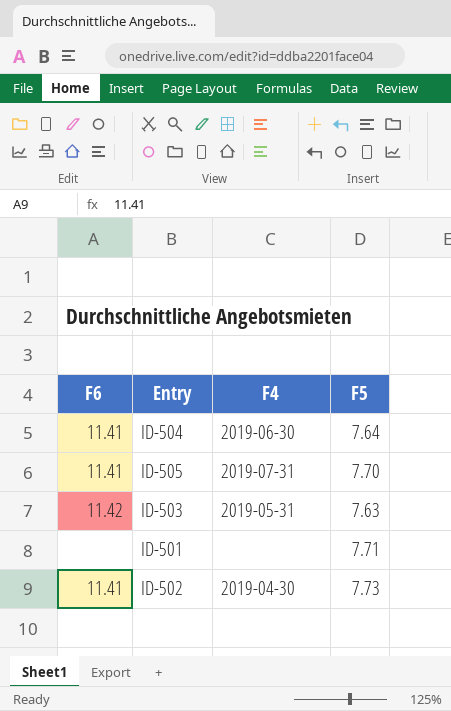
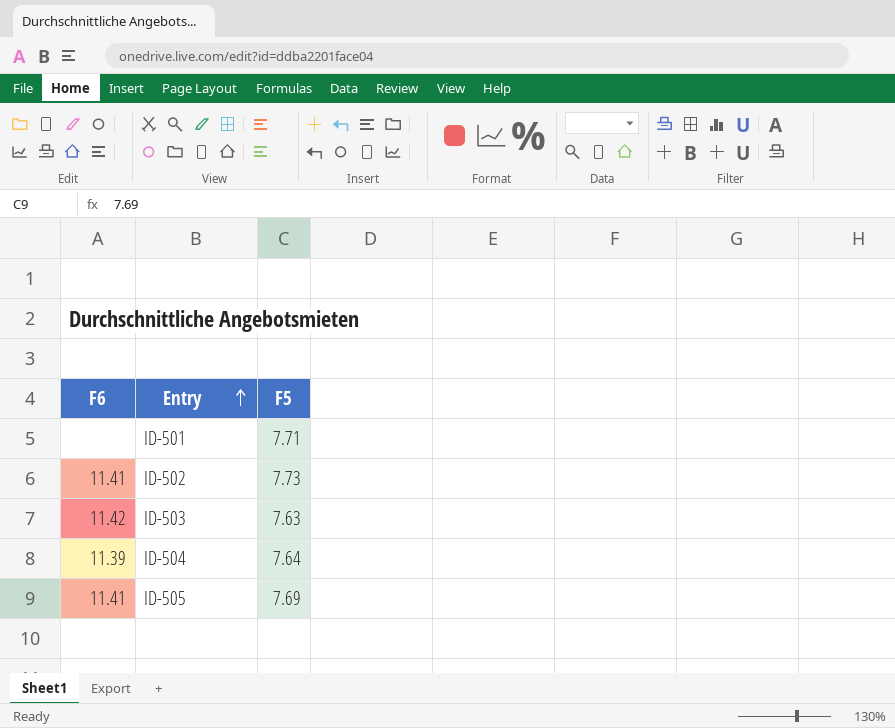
row order: none -> Entry ascending
column F4 | position: 3 -> none
ID-504 | F6: 11.41 -> 11.39
ID-505 | F5: 7.70 -> 7.69

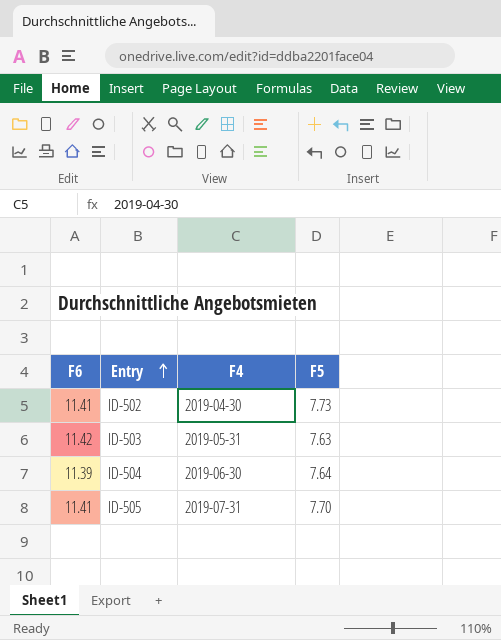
column F4 | position: none -> 3
row ID-501: none | 7.71 -> none
ID-505 | F5: 7.69 -> 7.70

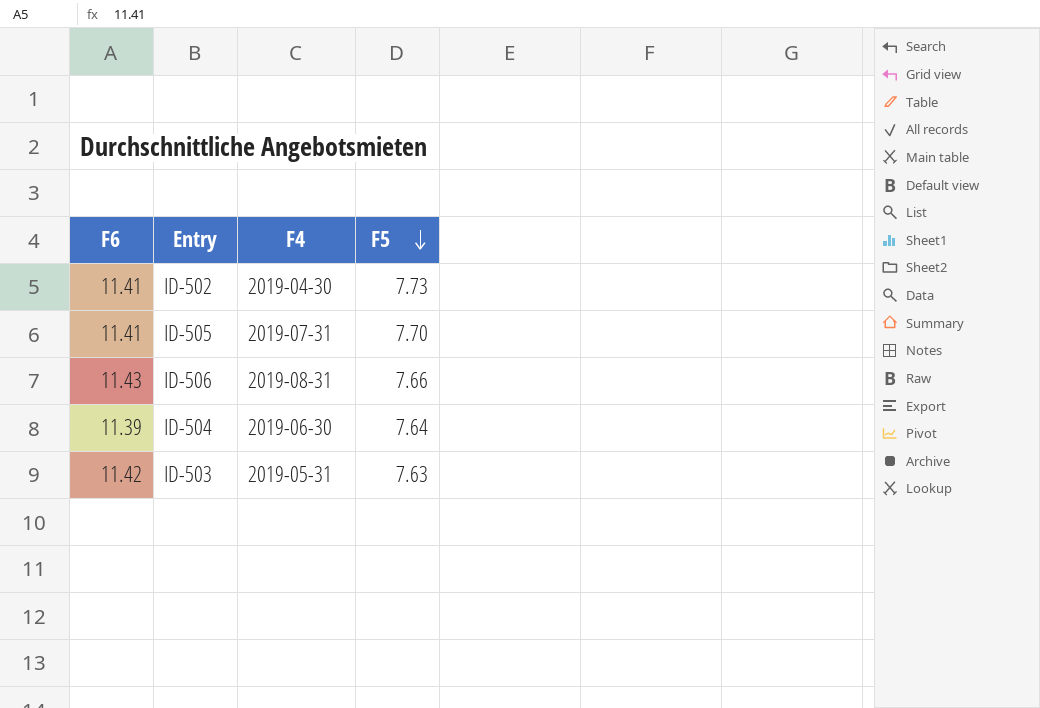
row order: Entry ascending -> F5 descending
row ID-506: none -> 11.43 | 2019-08-31 | 7.66

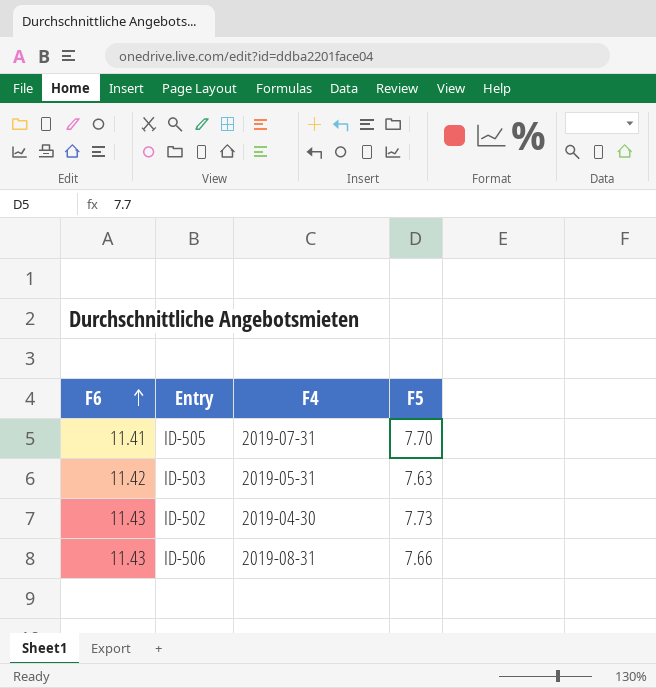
row order: F5 descending -> F6 ascending
row ID-504: 11.39 | 2019-06-30 | 7.64 -> none
ID-502 | F6: 11.41 -> 11.43

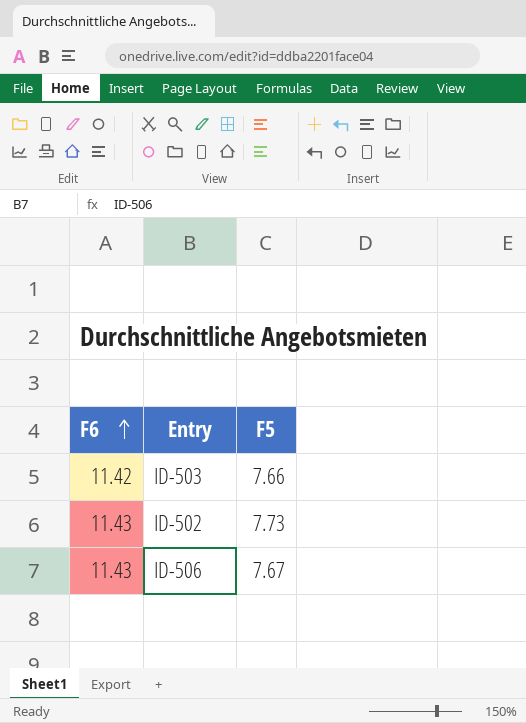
column F4 | position: 3 -> none
row ID-505: 11.41 | 2019-07-31 | 7.70 -> none
ID-503 | F5: 7.63 -> 7.66
ID-506 | F5: 7.66 -> 7.67

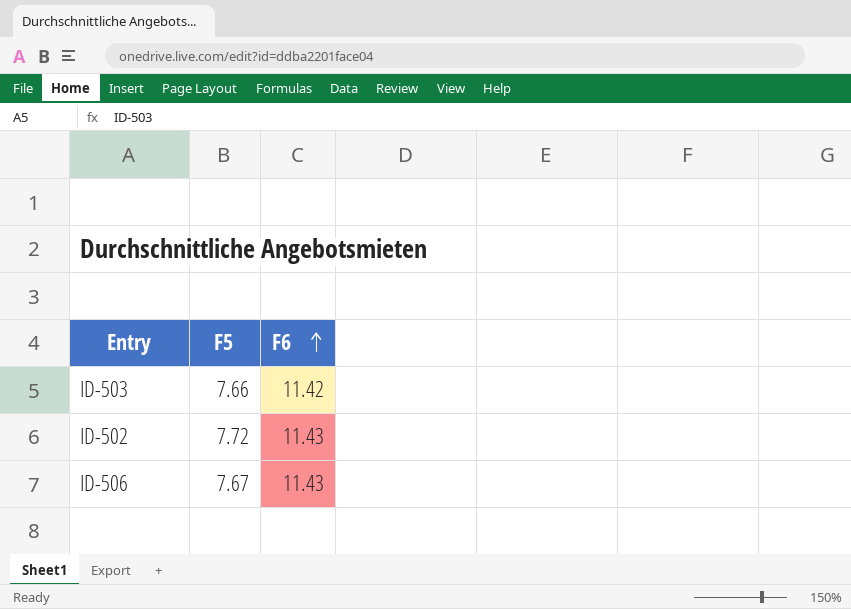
column F6 | position: 1 -> 3
ID-502 | F5: 7.73 -> 7.72

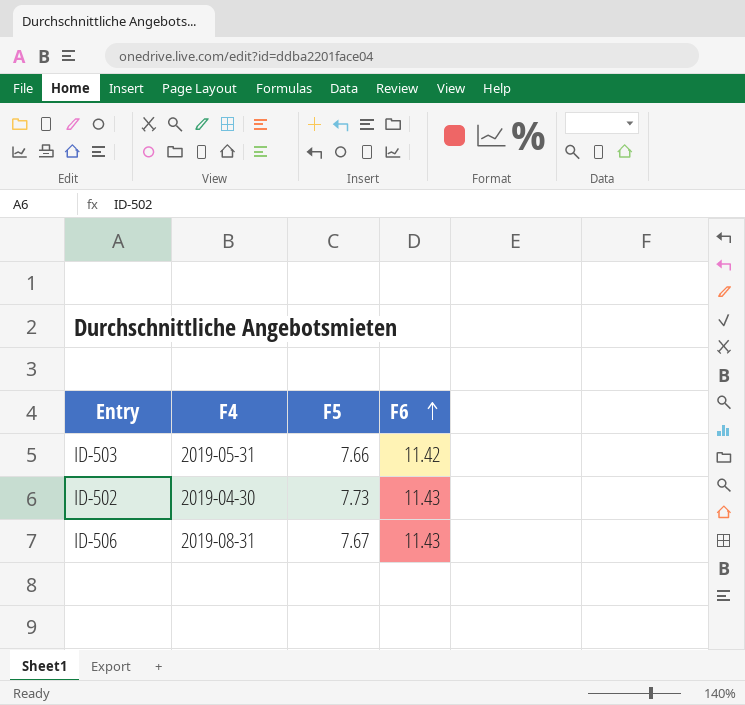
column F4 | position: none -> 2
ID-502 | F5: 7.72 -> 7.73

